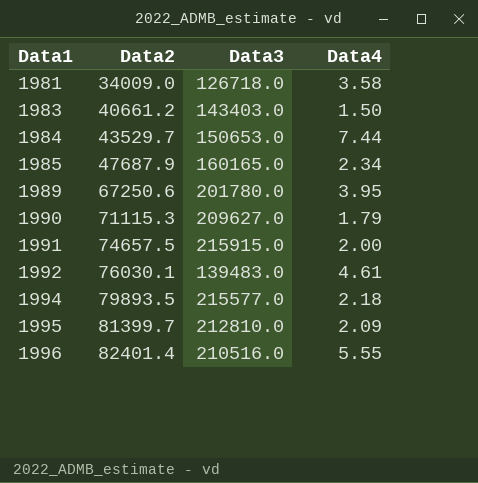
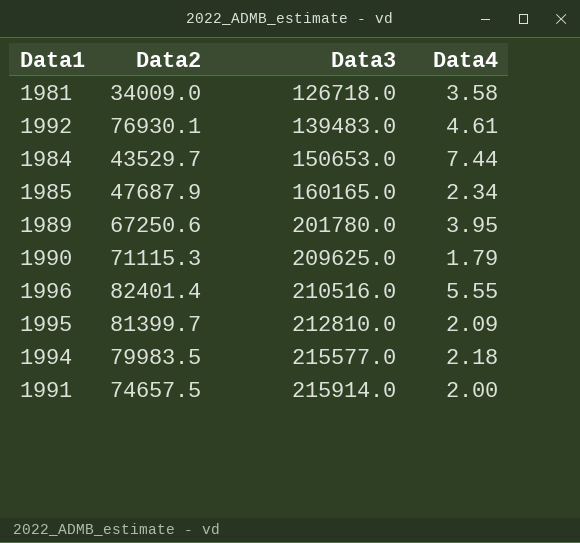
row order: Data1 ascending -> Data3 ascending
row 1983: 40661.2 | 143403.0 | 1.50 -> none
1992 | Data2: 76030.1 -> 76930.1
1990 | Data3: 209627.0 -> 209625.0
1994 | Data2: 79893.5 -> 79983.5
1991 | Data3: 215915.0 -> 215914.0

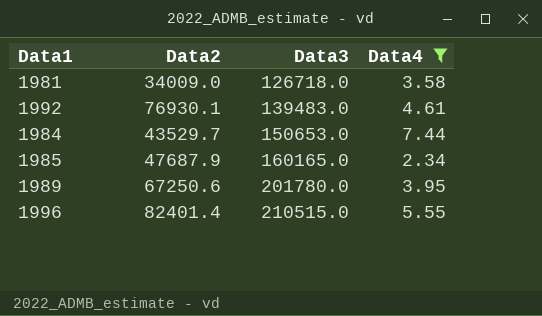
filter: none -> Data4 >= 2.34
1996 | Data3: 210516.0 -> 210515.0

